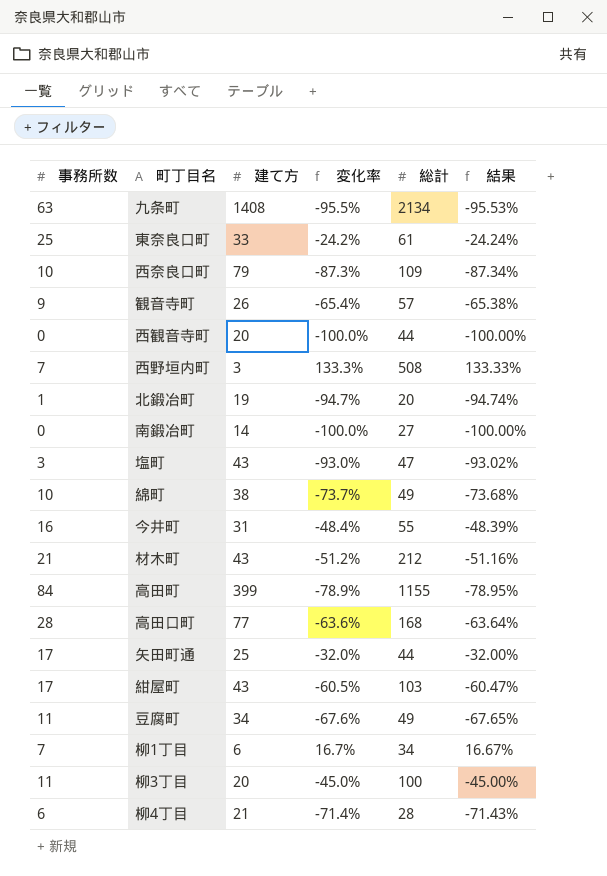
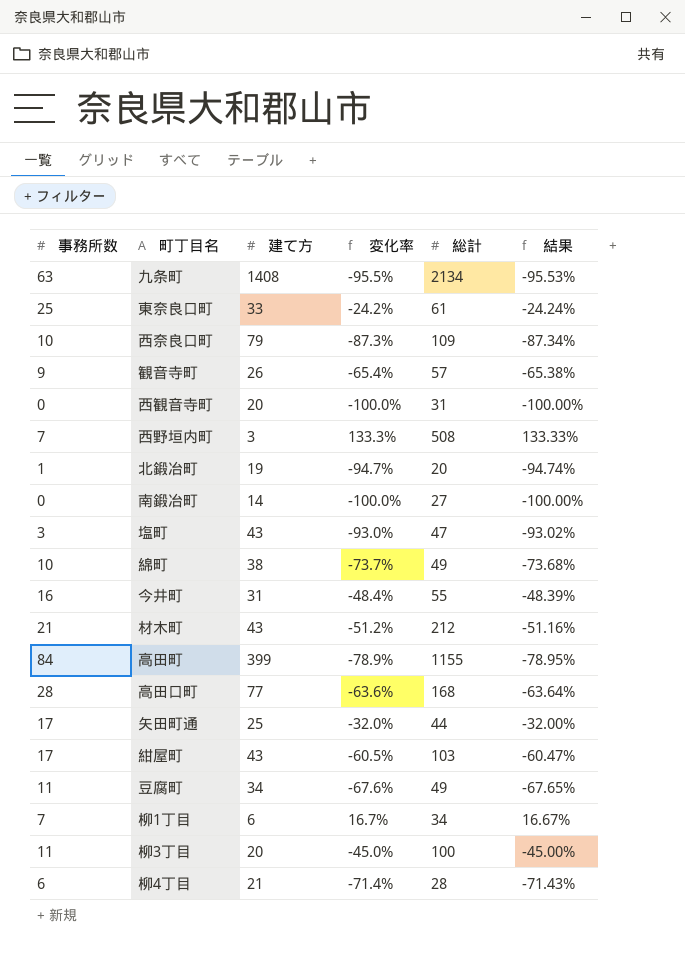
西観音寺町 | 総計: 44 -> 31

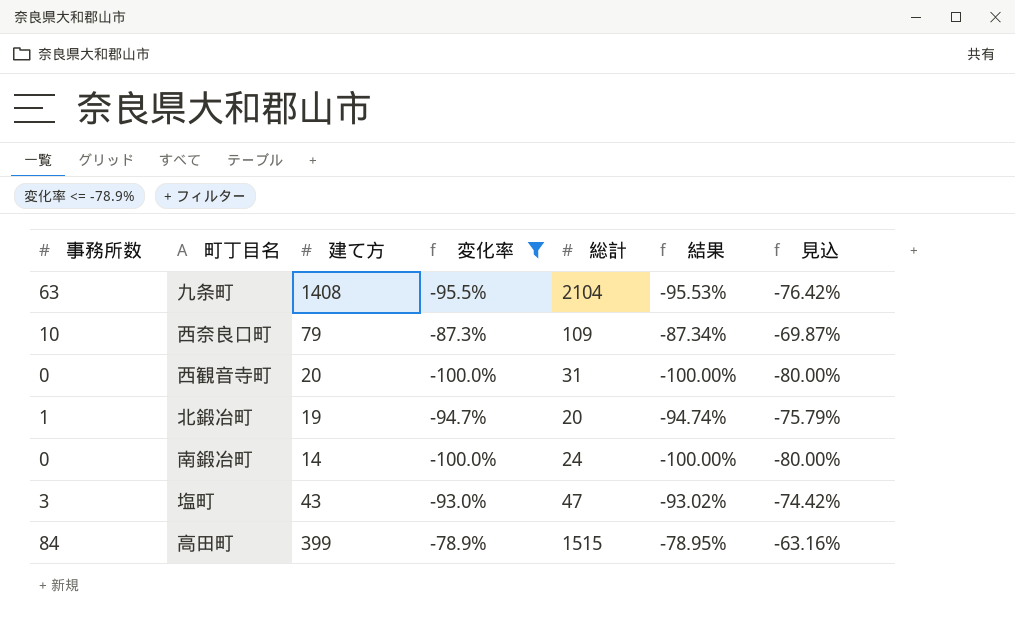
filter: none -> 変化率 <= -78.9%
column 見込 | formula: none -> [結果] * 0.8
九条町 | 総計: 2134 -> 2104
南鍛冶町 | 総計: 27 -> 24
高田町 | 総計: 1155 -> 1515

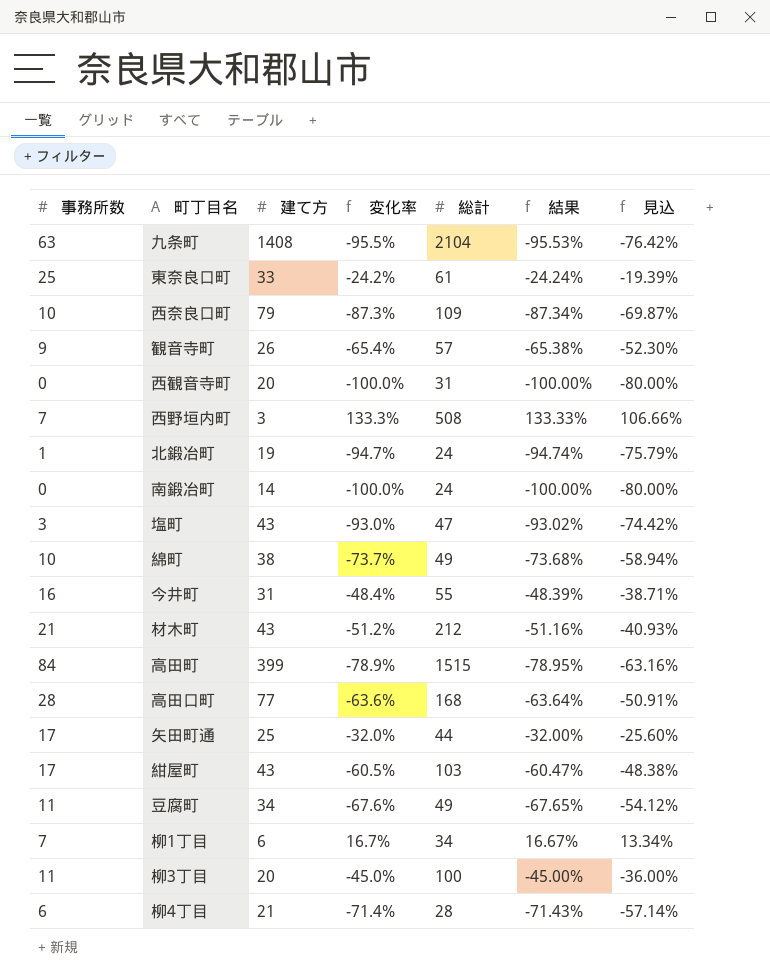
filter: 変化率 <= -78.9% -> none
北鍛冶町 | 総計: 20 -> 24

